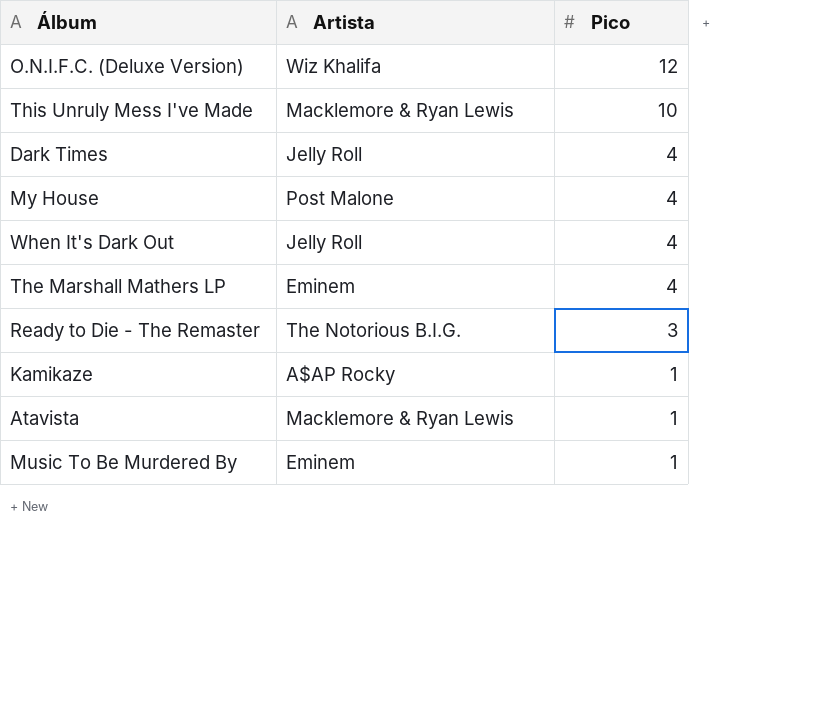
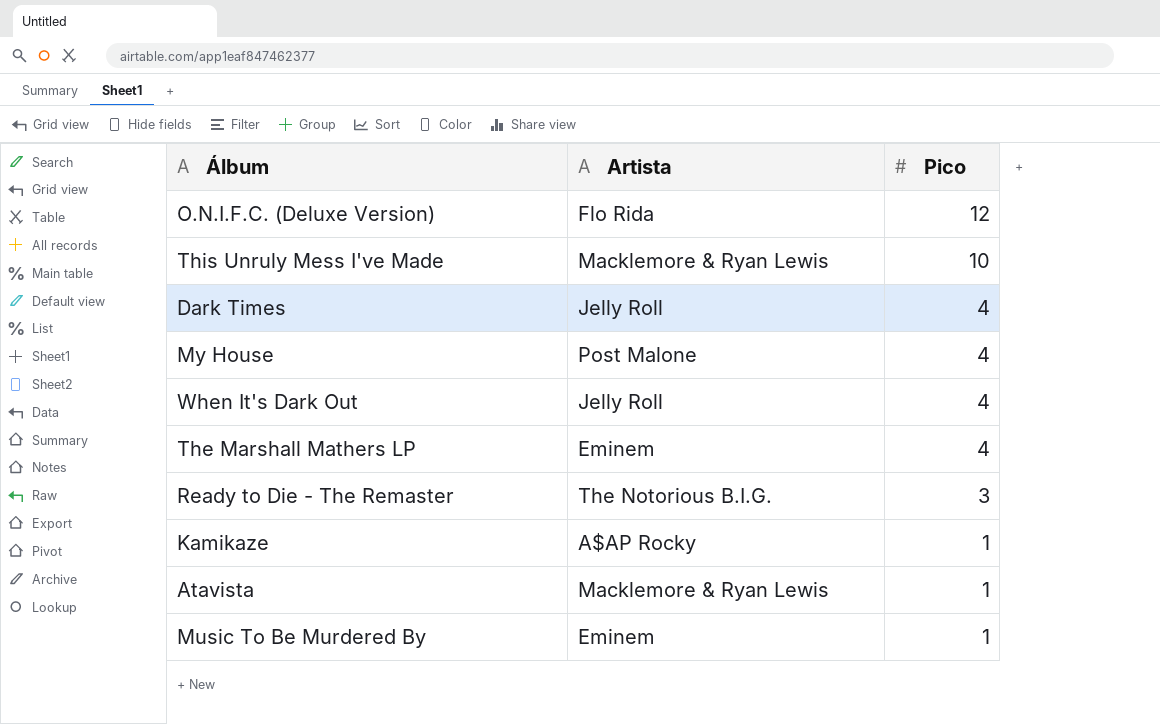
O.N.I.F.C. (Deluxe Version) | Artista: Wiz Khalifa -> Flo Rida

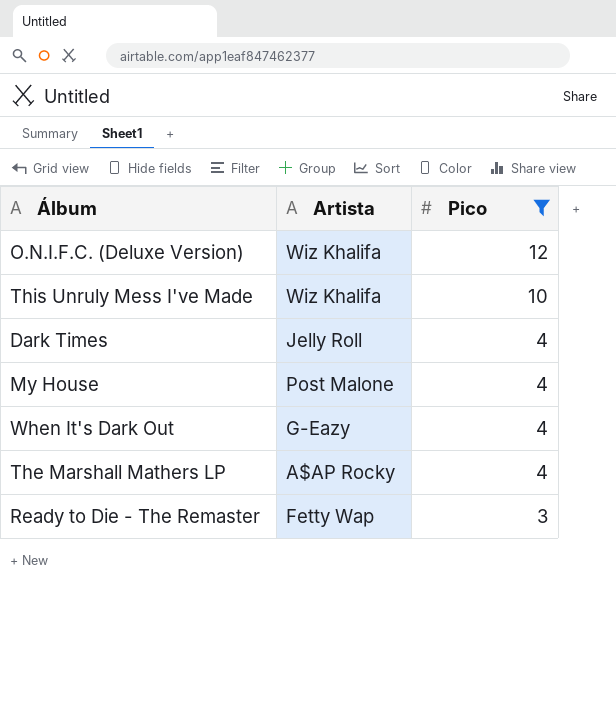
filter: none -> Pico != 1
O.N.I.F.C. (Deluxe Version) | Artista: Flo Rida -> Wiz Khalifa
This Unruly Mess I've Made | Artista: Macklemore & Ryan Lewis -> Wiz Khalifa
When It's Dark Out | Artista: Jelly Roll -> G-Eazy
The Marshall Mathers LP | Artista: Eminem -> A$AP Rocky
Ready to Die - The Remaster | Artista: The Notorious B.I.G. -> Fetty Wap

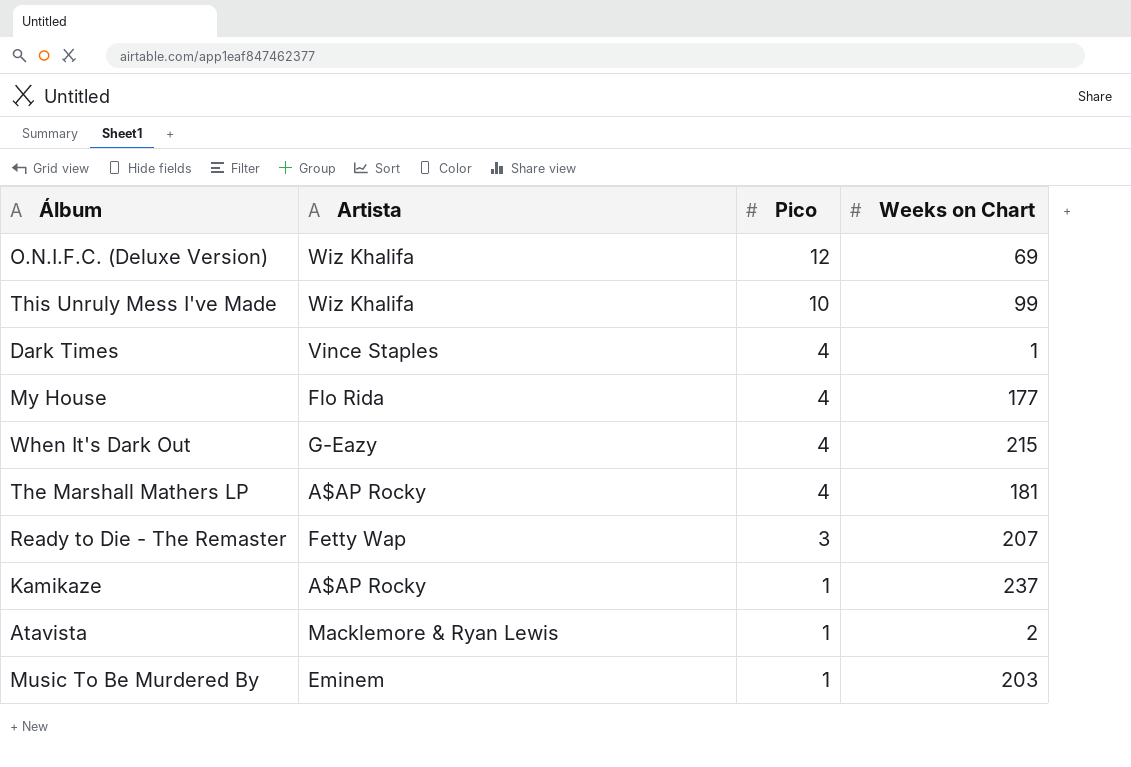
filter: Pico != 1 -> none
column Weeks on Chart | position: none -> 4
Dark Times | Artista: Jelly Roll -> Vince Staples
My House | Artista: Post Malone -> Flo Rida

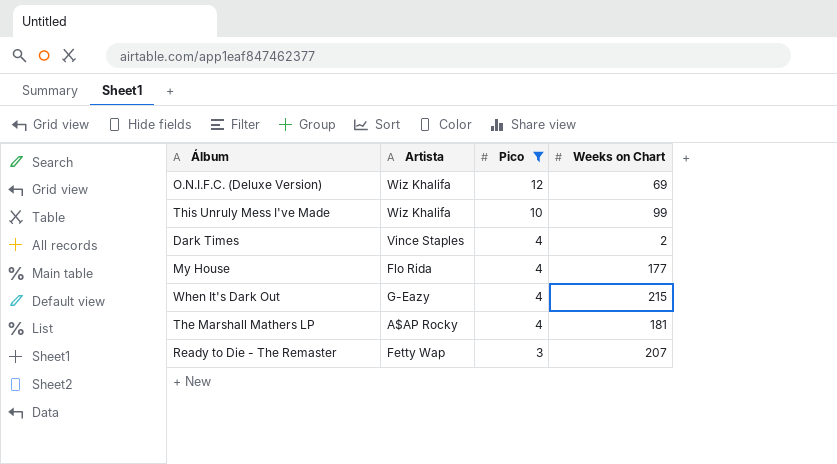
filter: none -> Pico != 1
Dark Times | Weeks on Chart: 1 -> 2

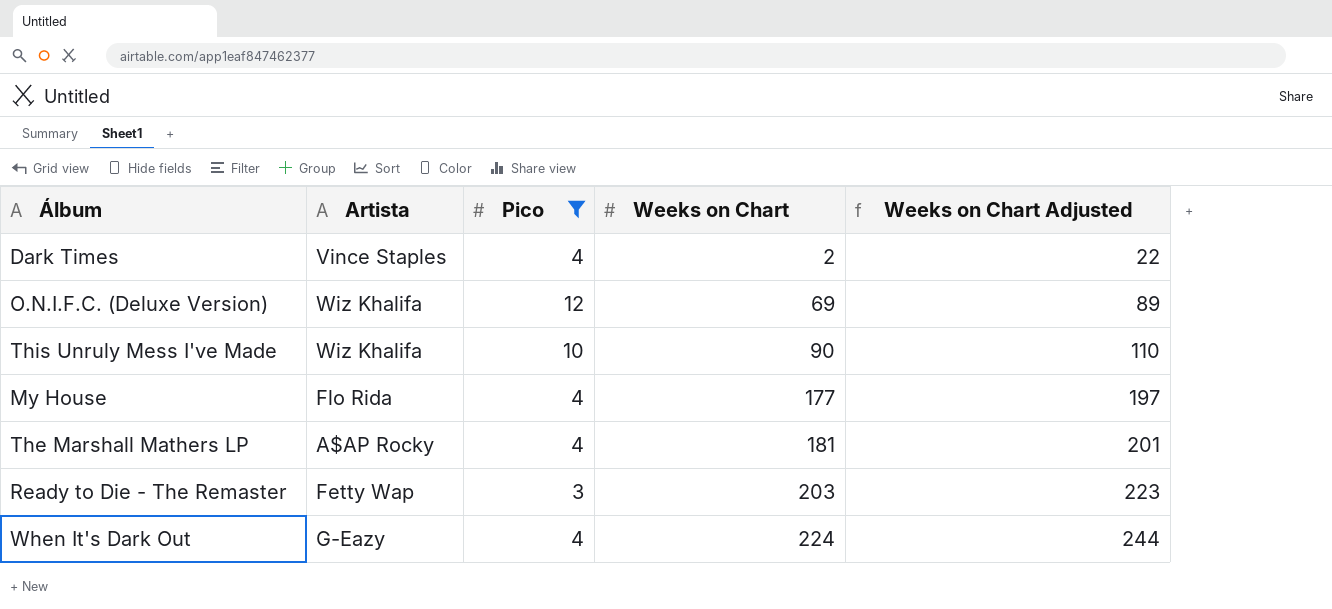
row order: Pico descending -> Weeks on Chart ascending
column Weeks on Chart Adjusted | formula: none -> [Weeks on Chart] + 20
This Unruly Mess I've Made | Weeks on Chart: 99 -> 90
Ready to Die - The Remaster | Weeks on Chart: 207 -> 203
When It's Dark Out | Weeks on Chart: 215 -> 224

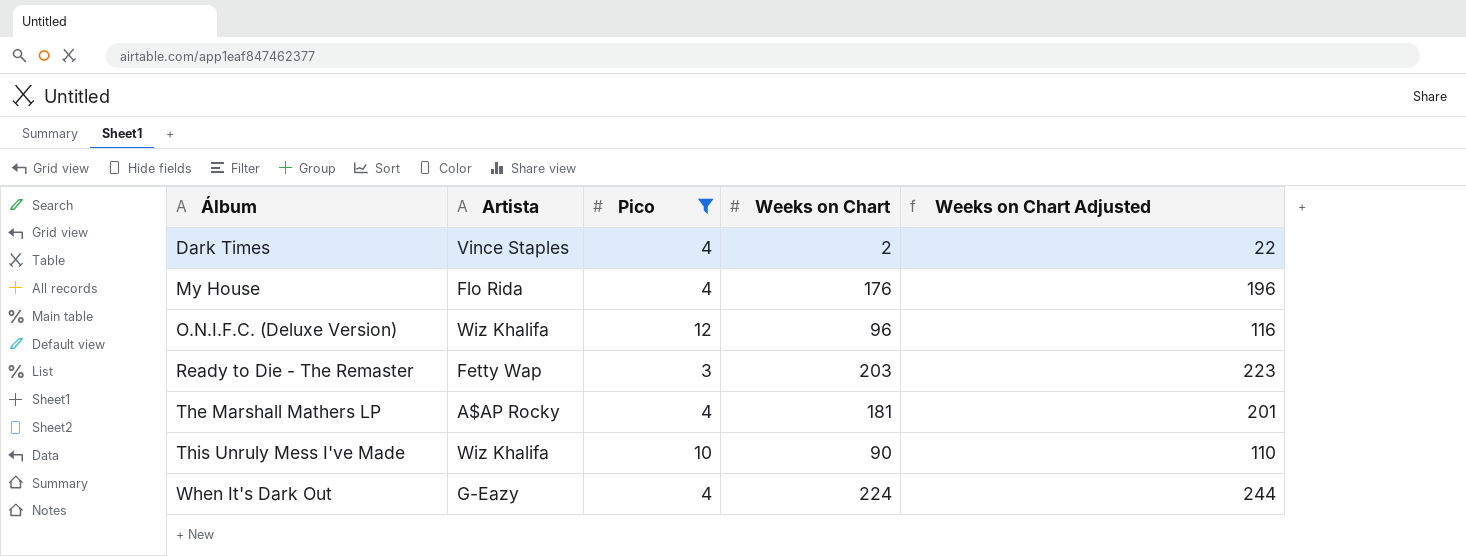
row order: Weeks on Chart ascending -> Álbum ascending
My House | Weeks on Chart: 177 -> 176
My House | Weeks on Chart Adjusted: 197 -> 196
O.N.I.F.C. (Deluxe Version) | Weeks on Chart: 69 -> 96
O.N.I.F.C. (Deluxe Version) | Weeks on Chart Adjusted: 89 -> 116

